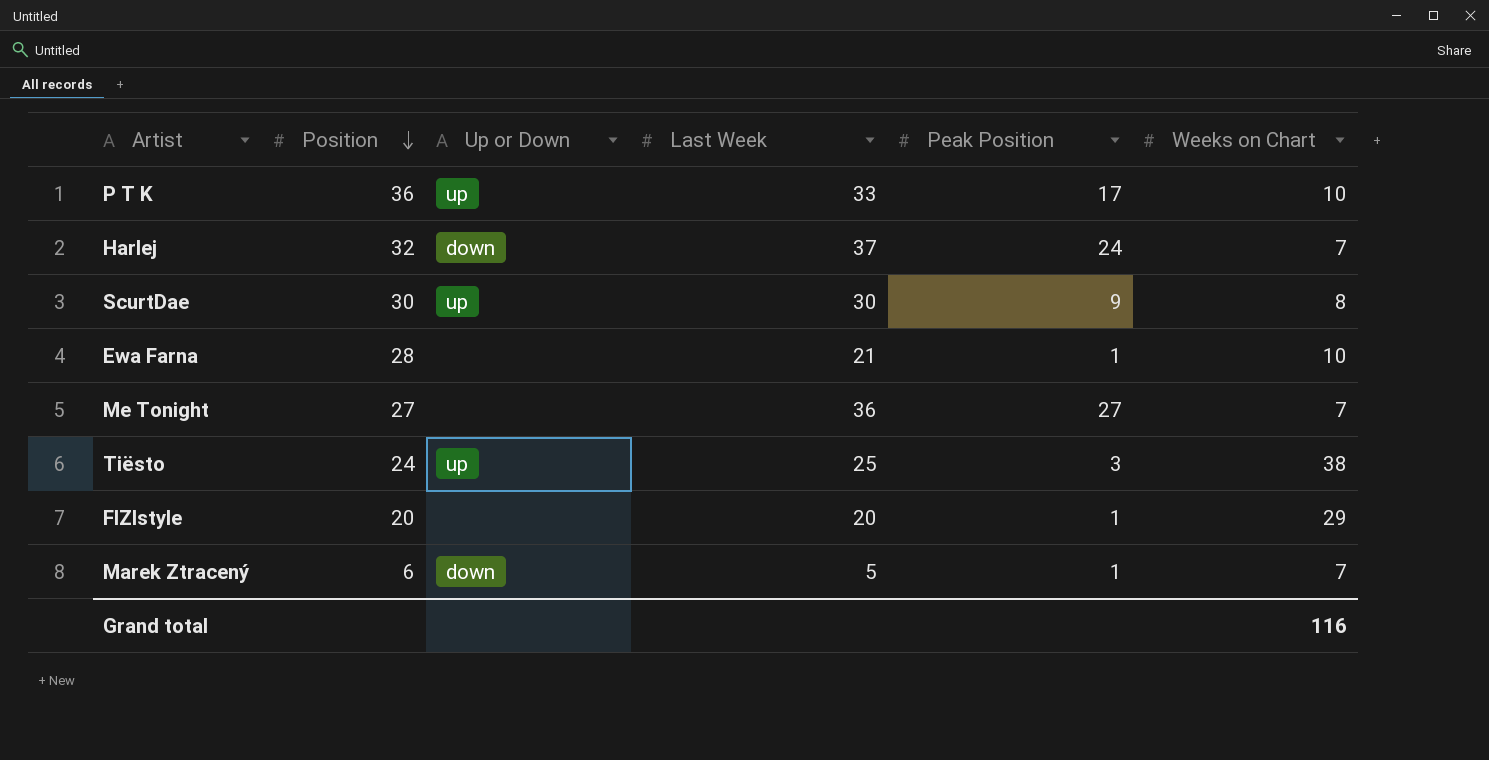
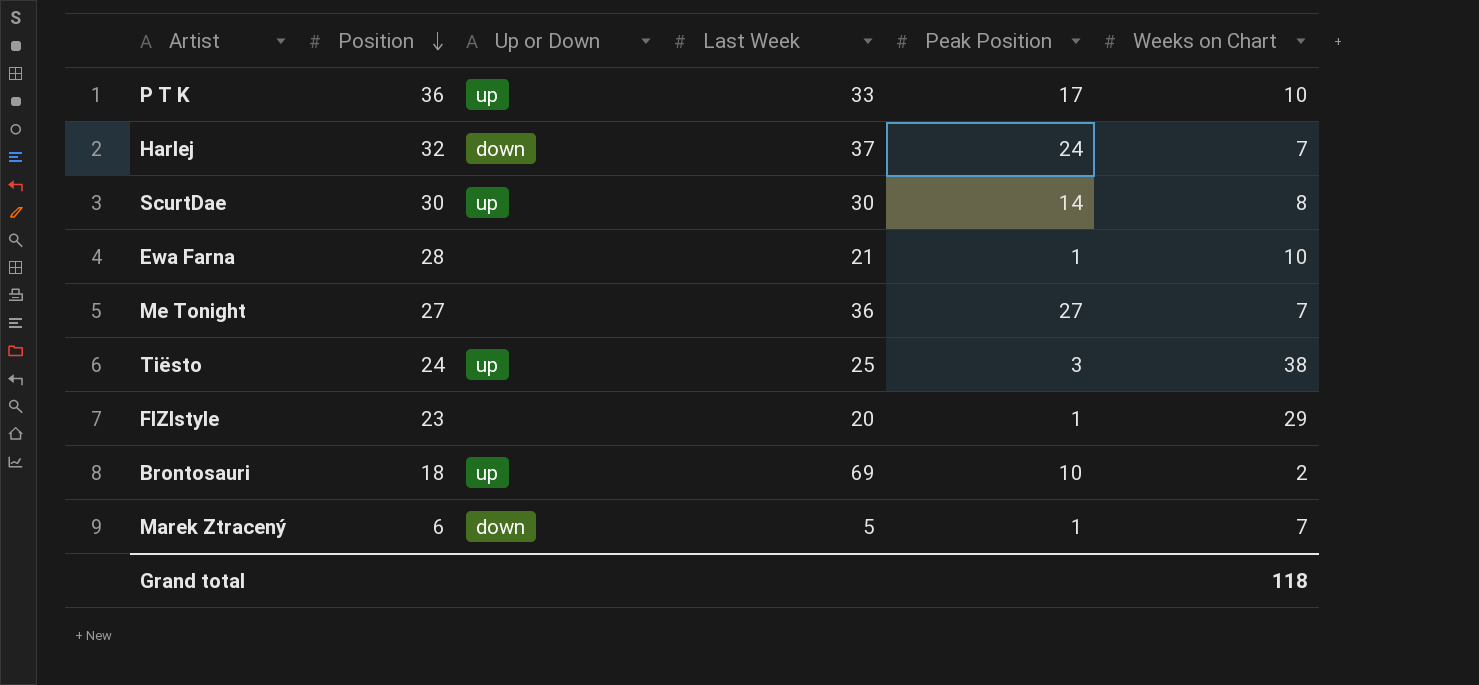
ScurtDae | Peak Position: 9 -> 14
FIZIstyle | Position: 20 -> 23
row Brontosauri: none -> 18 | up | 69 | 10 | 2
Grand total | Weeks on Chart: 116 -> 118

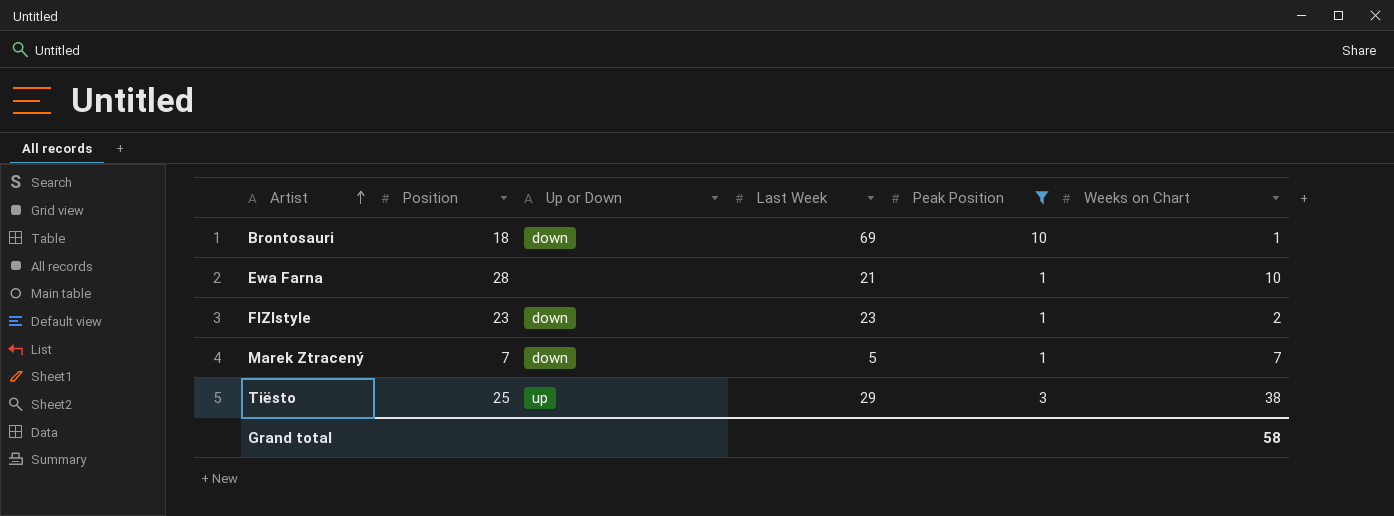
filter: none -> Peak Position <= 10
row order: Position descending -> Artist ascending
Brontosauri | Up or Down: up -> down
Brontosauri | Weeks on Chart: 2 -> 1
FIZIstyle | Up or Down: none -> down
FIZIstyle | Last Week: 20 -> 23
FIZIstyle | Weeks on Chart: 29 -> 2
Marek Ztracený | Position: 6 -> 7
Tiësto | Position: 24 -> 25
Tiësto | Last Week: 25 -> 29
Grand total | Weeks on Chart: 118 -> 58

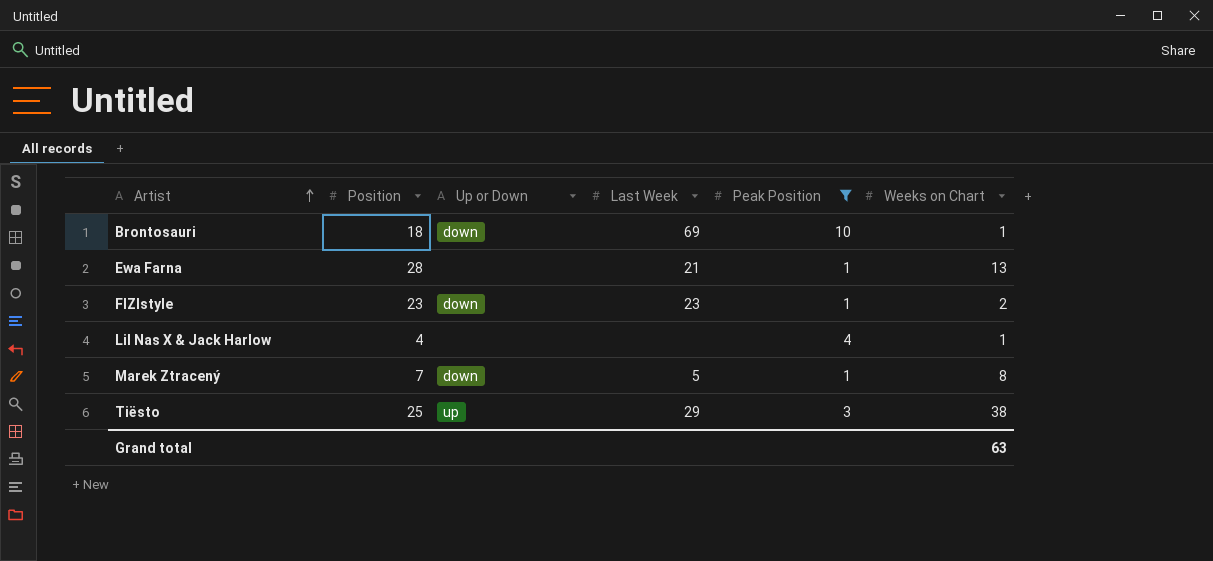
Ewa Farna | Weeks on Chart: 10 -> 13
row Lil Nas X & Jack Harlow: none -> 4 | none | none | 4 | 1
Marek Ztracený | Weeks on Chart: 7 -> 8
Grand total | Weeks on Chart: 58 -> 63

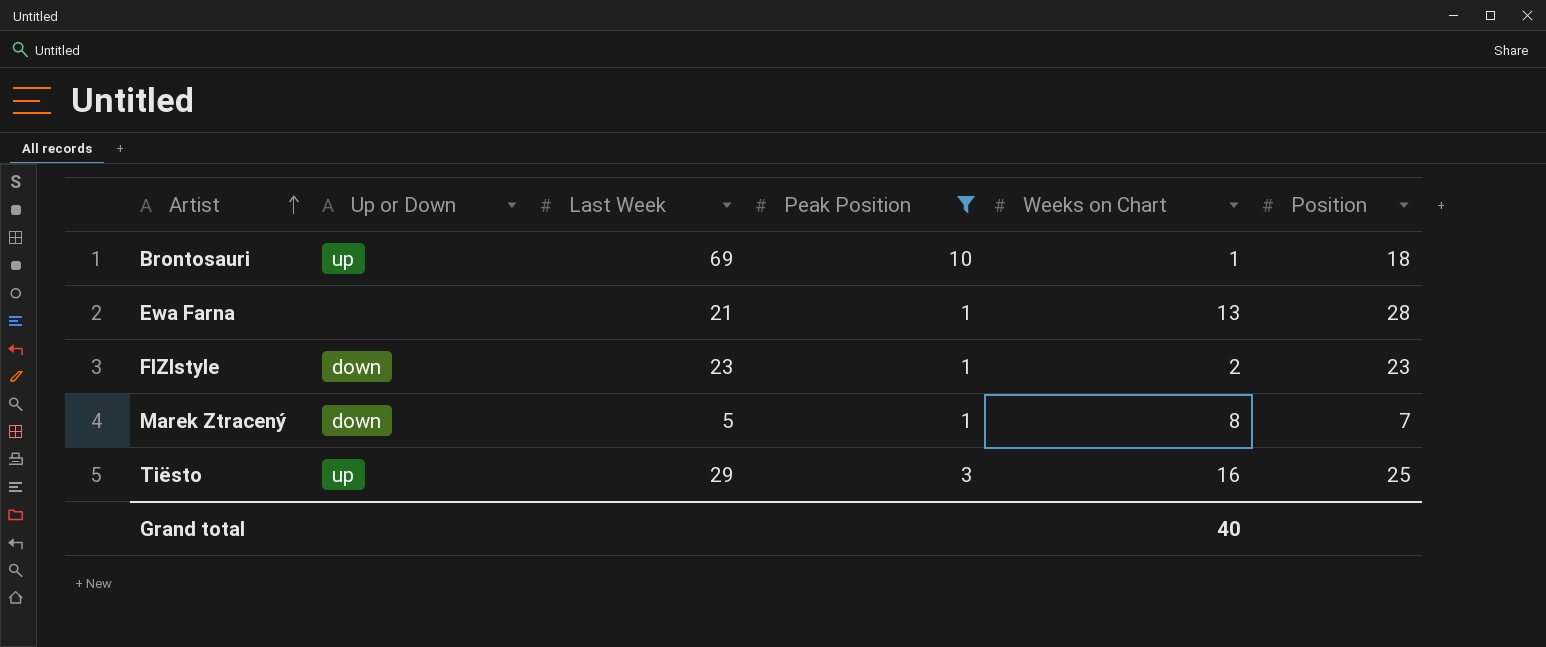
column Position | position: 2 -> 6
row Lil Nas X & Jack Harlow: 4 | none | none | 4 | 1 -> none
Brontosauri | Up or Down: down -> up
Tiësto | Weeks on Chart: 38 -> 16
Grand total | Weeks on Chart: 63 -> 40

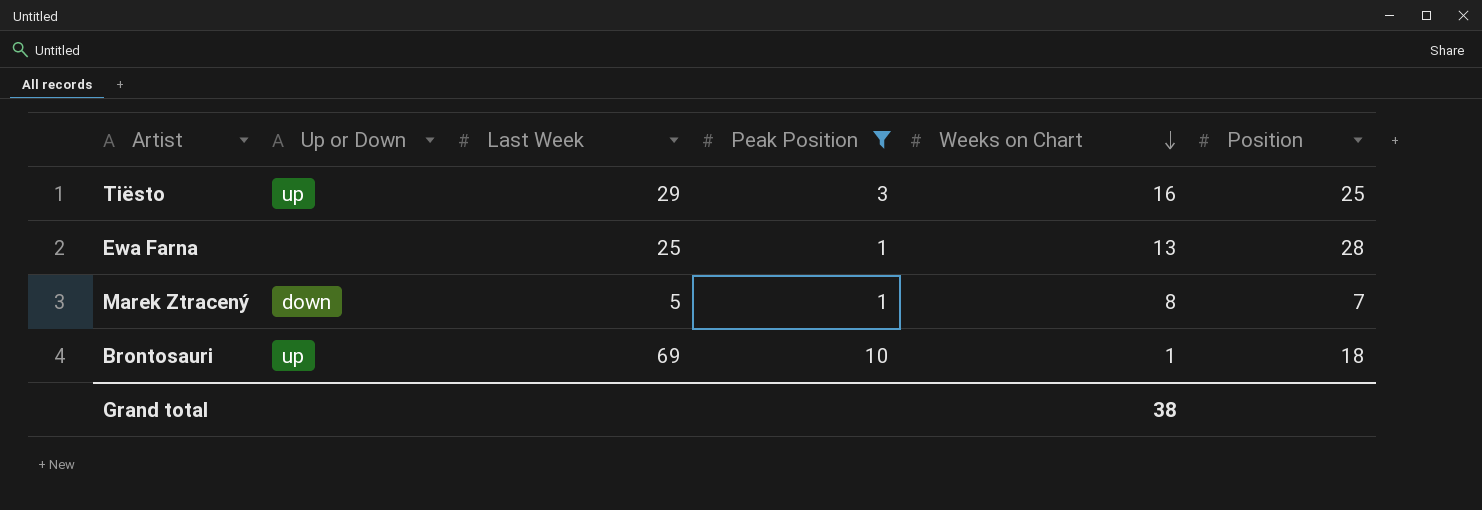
row order: Artist ascending -> Weeks on Chart descending
row FIZIstyle: down | 23 | 1 | 2 | 23 -> none
Ewa Farna | Last Week: 21 -> 25
Grand total | Weeks on Chart: 40 -> 38

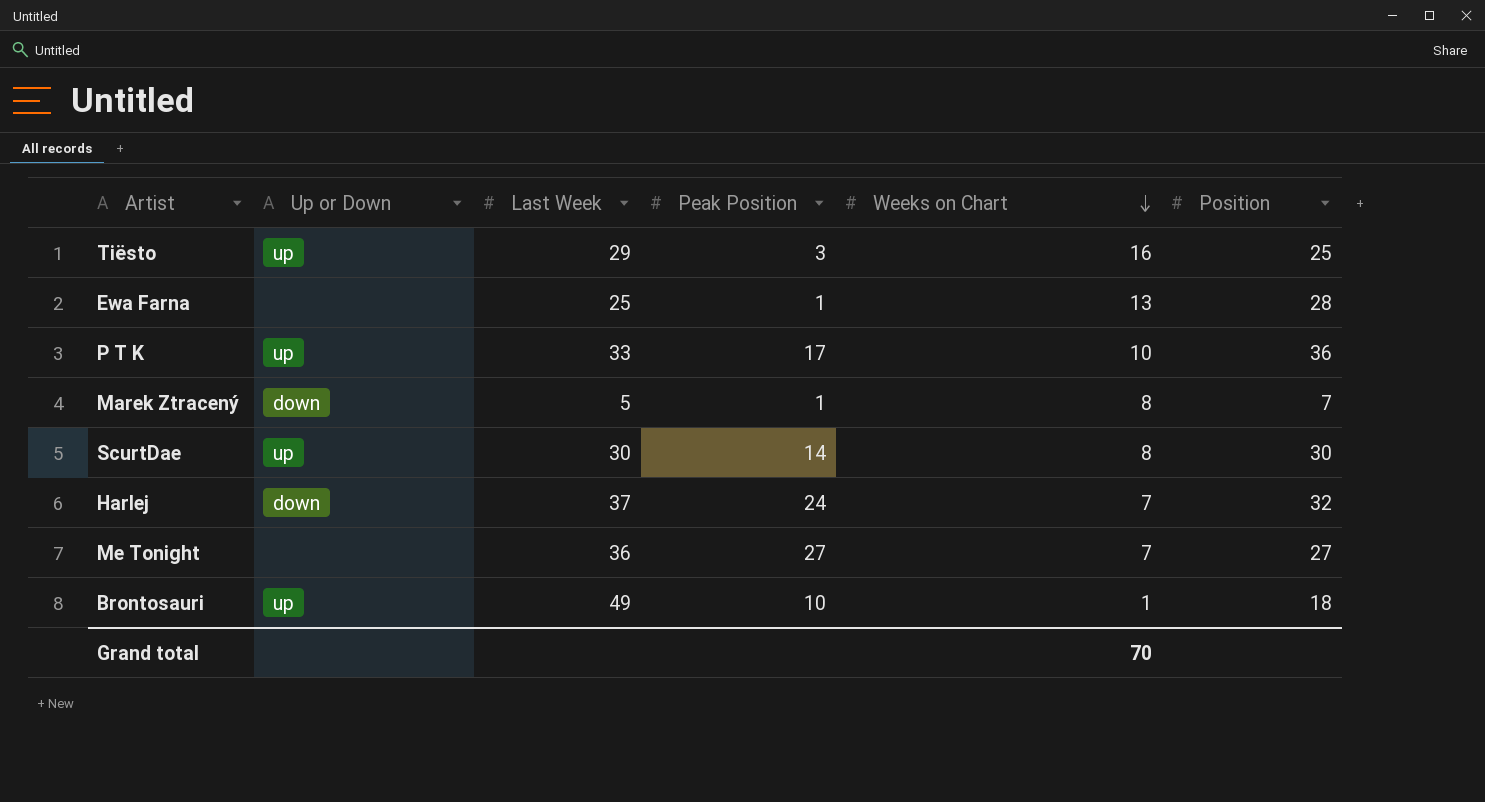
filter: Peak Position <= 10 -> none
Brontosauri | Last Week: 69 -> 49
Grand total | Weeks on Chart: 38 -> 70

